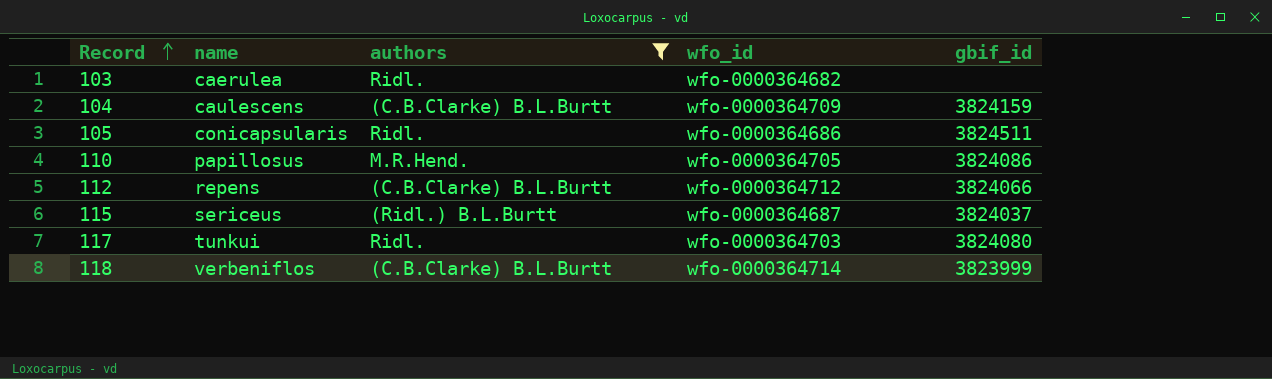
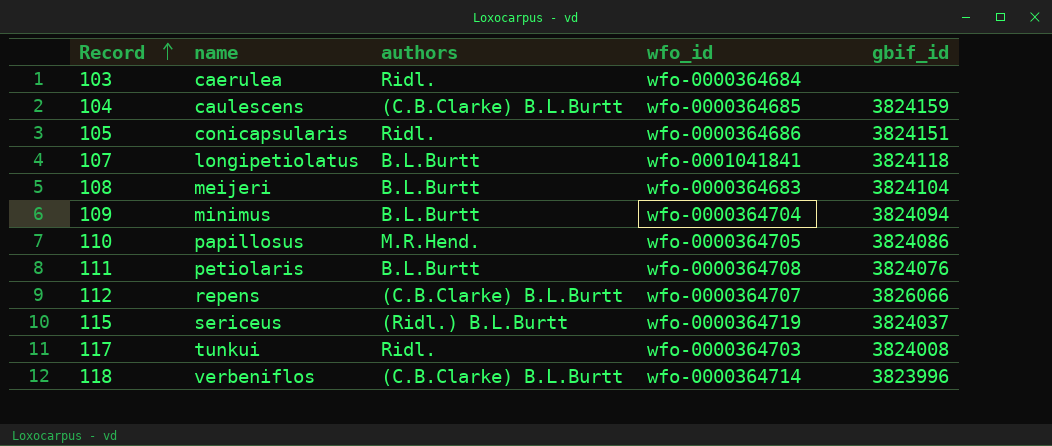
filter: authors != B.L.Burtt -> none
103 | wfo_id: wfo-0000364682 -> wfo-0000364684
104 | wfo_id: wfo-0000364709 -> wfo-0000364685
105 | gbif_id: 3824511 -> 3824151
112 | wfo_id: wfo-0000364712 -> wfo-0000364707
112 | gbif_id: 3824066 -> 3826066
115 | wfo_id: wfo-0000364687 -> wfo-0000364719
117 | gbif_id: 3824080 -> 3824008
118 | gbif_id: 3823999 -> 3823996

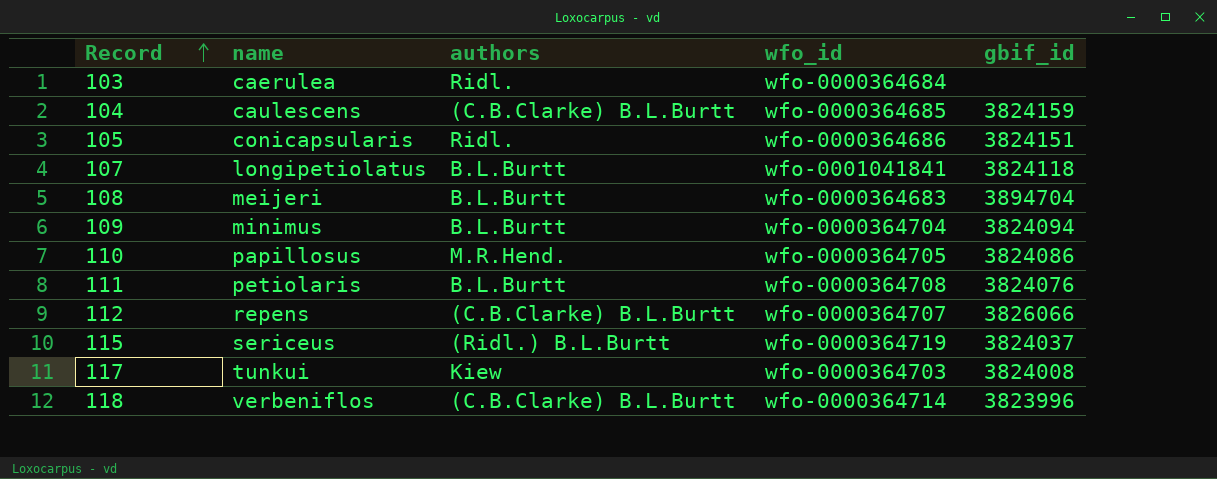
108 | gbif_id: 3824104 -> 3894704
117 | authors: Ridl. -> Kiew

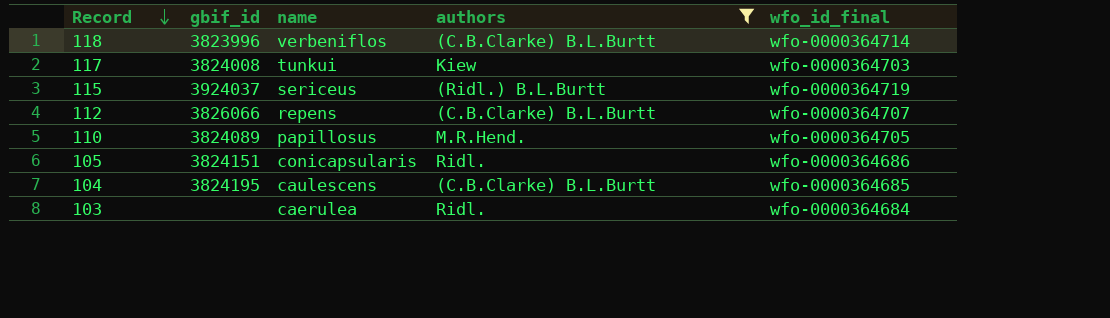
filter: none -> authors != B.L.Burtt
row order: Record ascending -> Record descending
column gbif_id | position: 5 -> 2
column name: wfo_id -> wfo_id_final
115 | gbif_id: 3824037 -> 3924037
110 | gbif_id: 3824086 -> 3824089
104 | gbif_id: 3824159 -> 3824195

